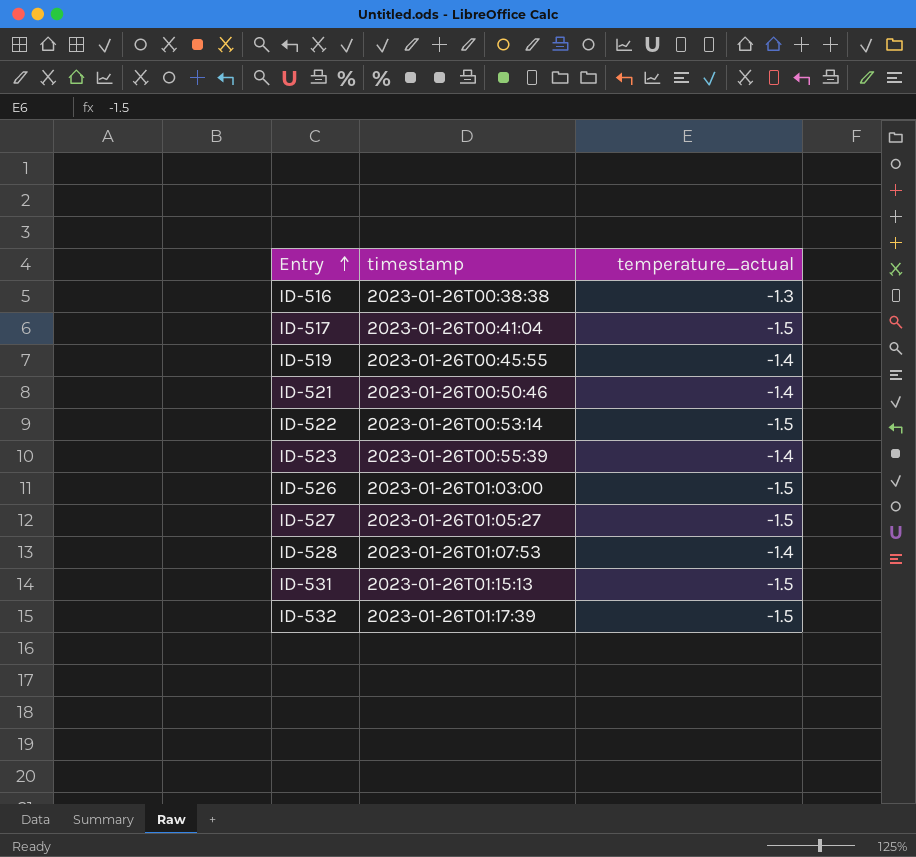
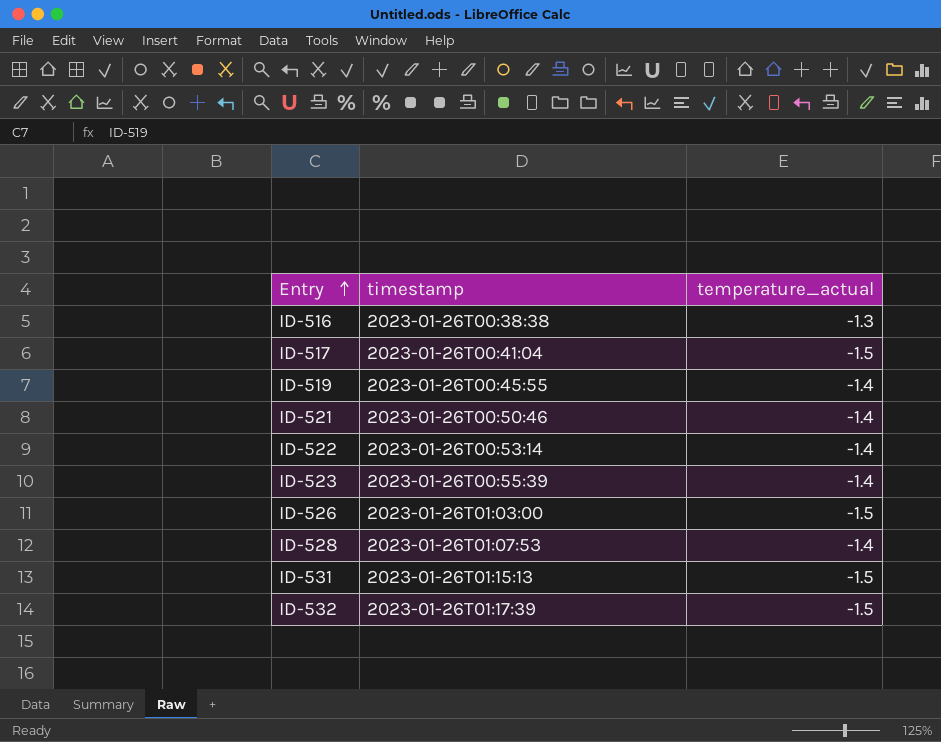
row ID-527: 2023-01-26T01:05:27 | -1.5 -> none
ID-522 | temperature_actual: -1.5 -> -1.4

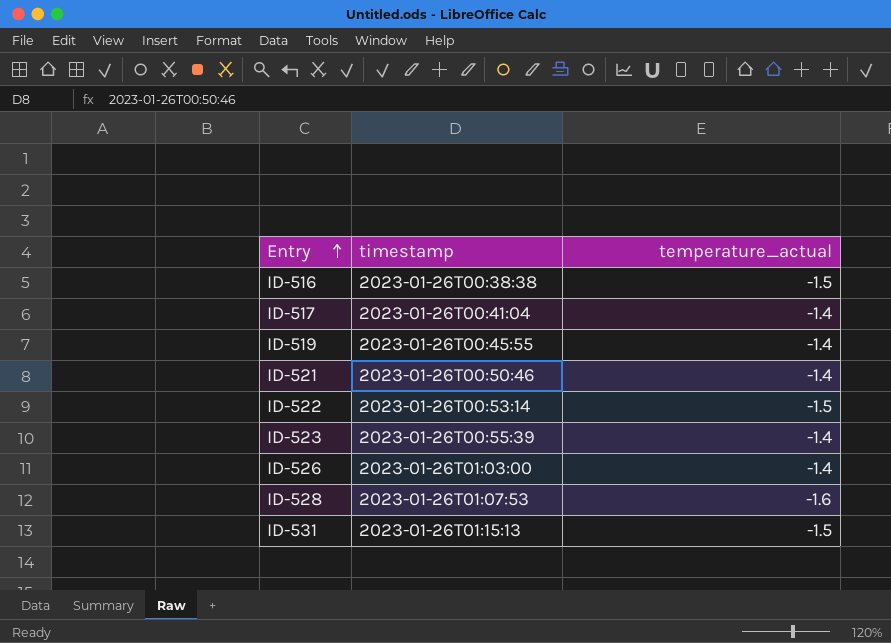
row ID-532: 2023-01-26T01:17:39 | -1.5 -> none
ID-516 | temperature_actual: -1.3 -> -1.5
ID-517 | temperature_actual: -1.5 -> -1.4
ID-522 | temperature_actual: -1.4 -> -1.5
ID-526 | temperature_actual: -1.5 -> -1.4
ID-528 | temperature_actual: -1.4 -> -1.6

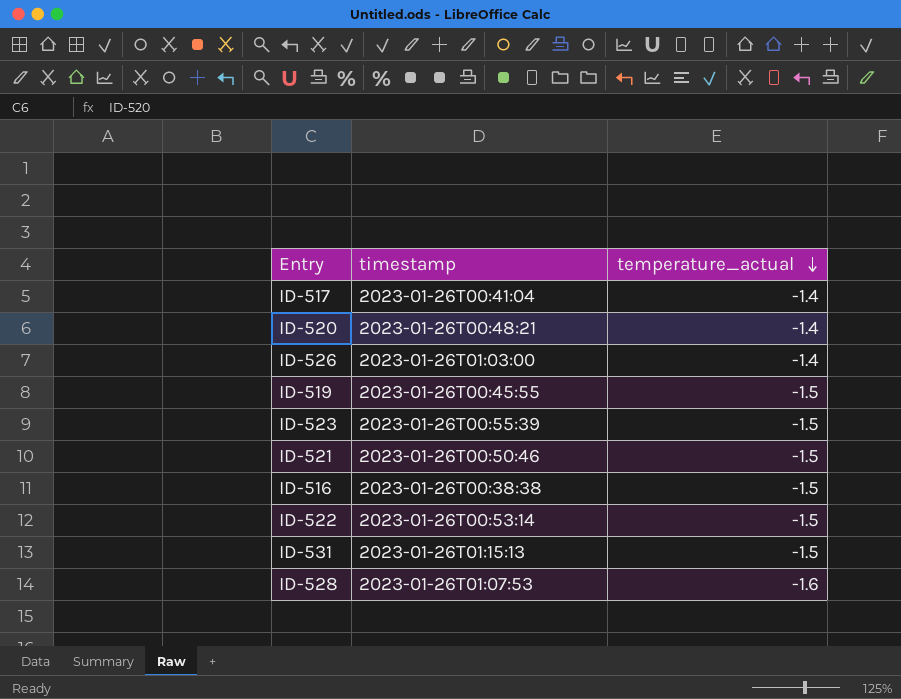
row order: Entry ascending -> temperature_actual descending
row ID-520: none -> 2023-01-26T00:48:21 | -1.4
ID-519 | temperature_actual: -1.4 -> -1.5
ID-523 | temperature_actual: -1.4 -> -1.5
ID-521 | temperature_actual: -1.4 -> -1.5

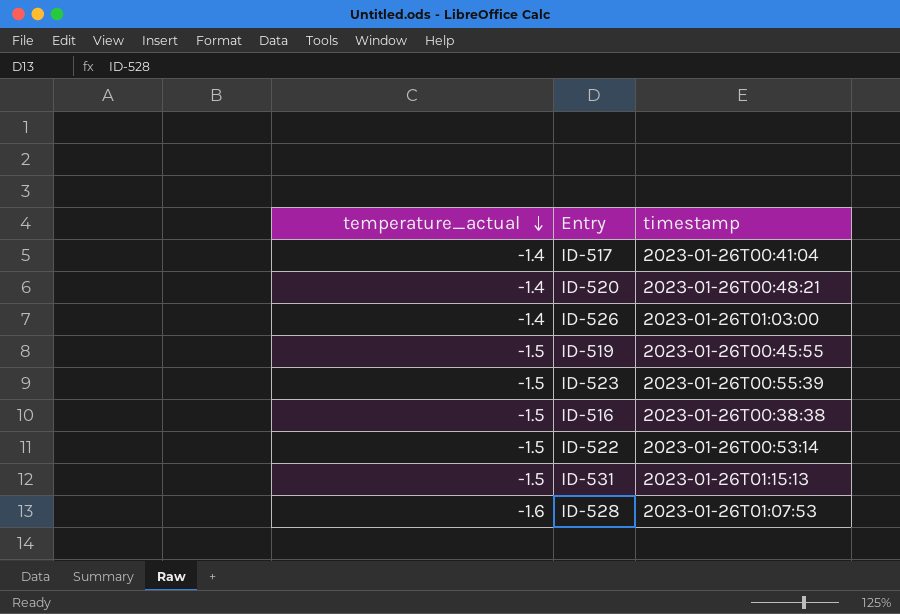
column temperature_actual | position: 3 -> 1
row ID-521: 2023-01-26T00:50:46 | -1.5 -> none

